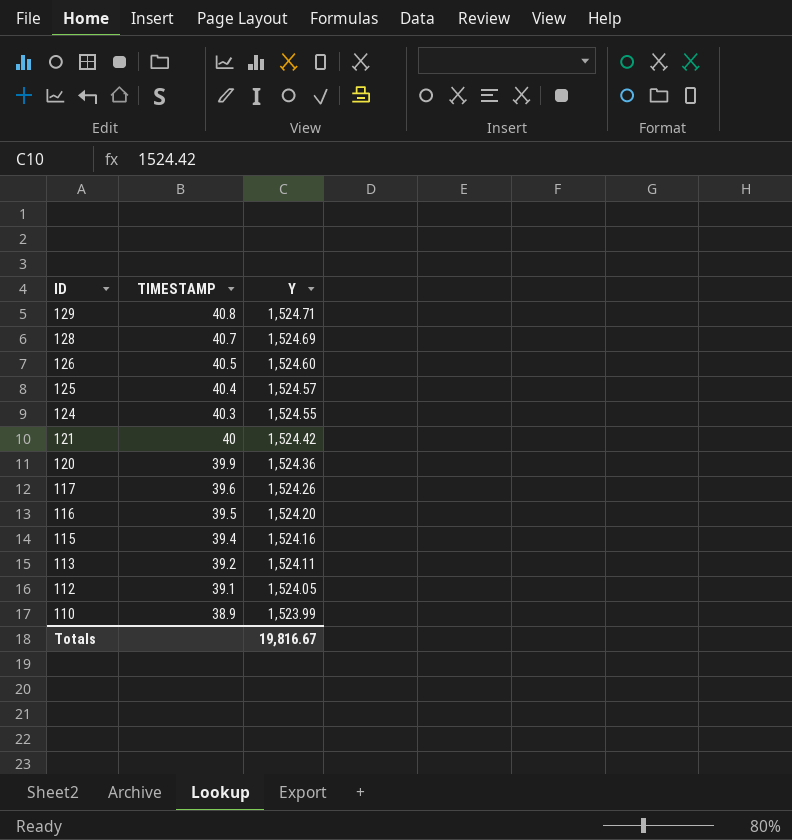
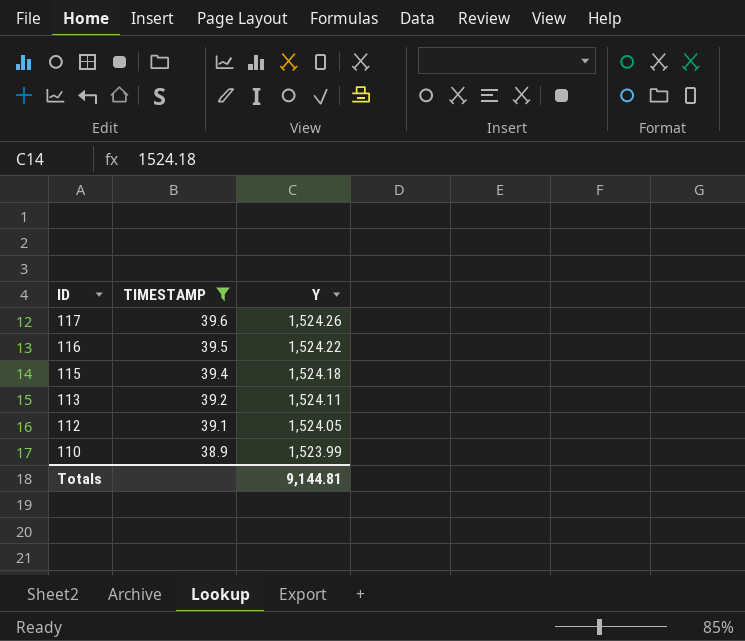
filter: none -> TIMESTAMP <= 39.6
116 | Y: 1,524.20 -> 1,524.22
115 | Y: 1,524.16 -> 1,524.18
Totals | Y: 19,816.67 -> 9,144.81

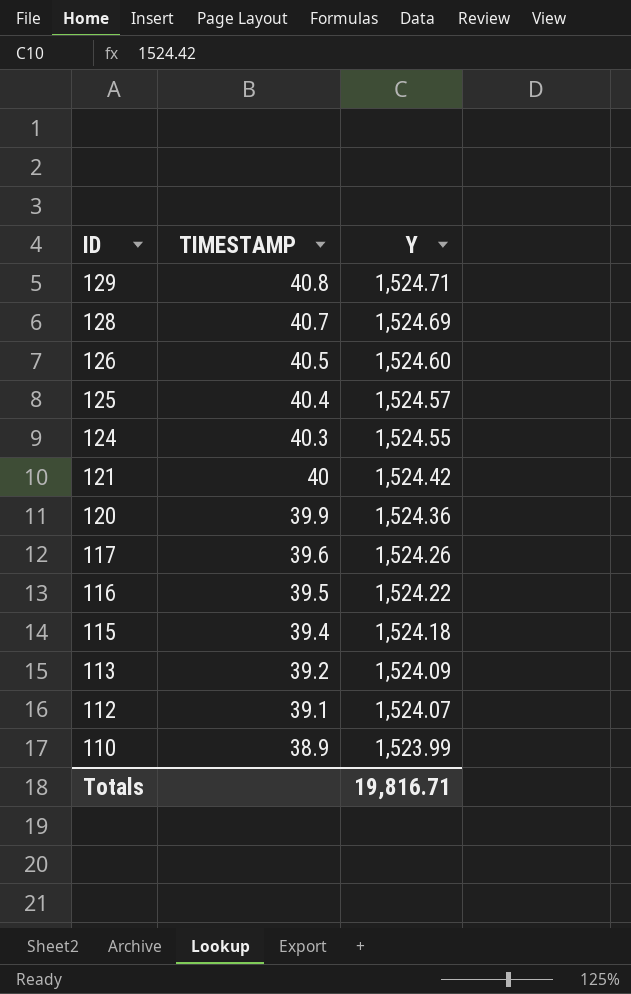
filter: TIMESTAMP <= 39.6 -> none
113 | Y: 1,524.11 -> 1,524.09
112 | Y: 1,524.05 -> 1,524.07
Totals | Y: 9,144.81 -> 19,816.71

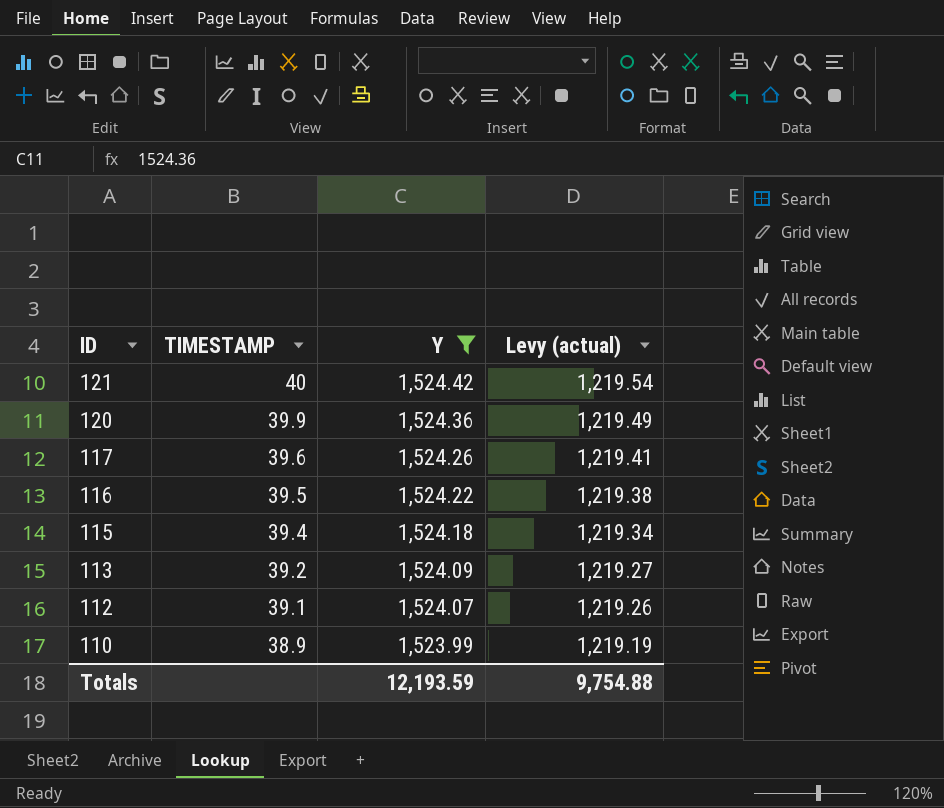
filter: none -> Y <= 1,524.42
column Levy (actual) | formula: none -> [Y] * 0.8
Totals | Y: 19,816.71 -> 12,193.59

